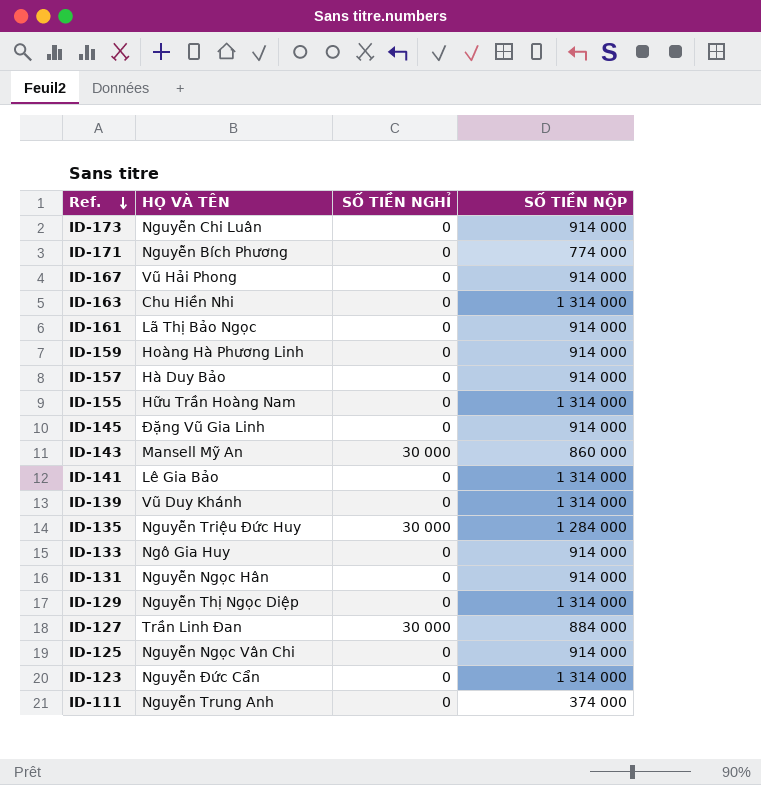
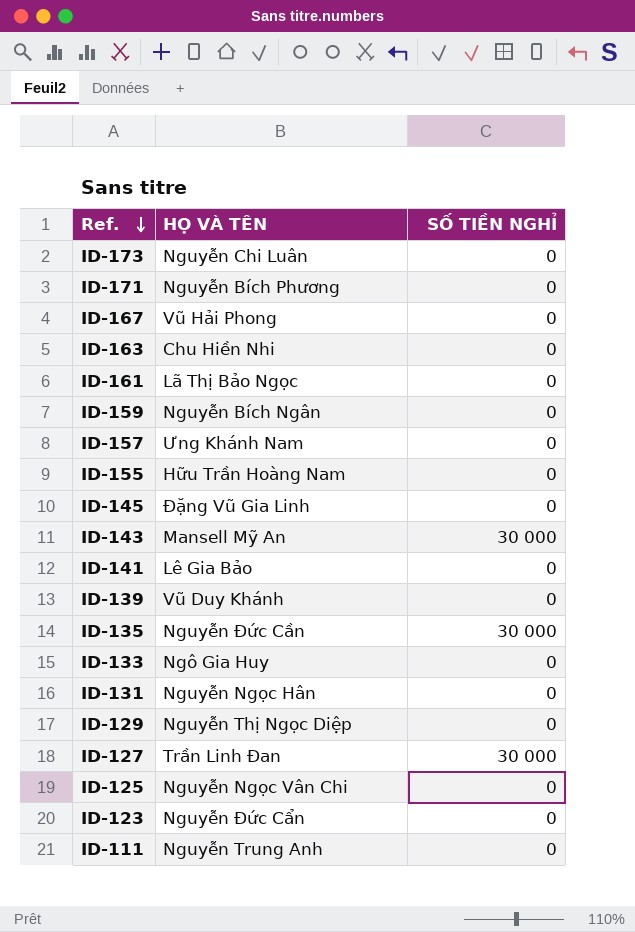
column SỐ TIỀN NỘP | position: 4 -> none
ID-159 | HỌ VÀ TÊN: Hoàng Hà Phương Linh -> Nguyễn Bích Ngân
ID-157 | HỌ VÀ TÊN: Hà Duy Bảo -> Ưng Khánh Nam
ID-135 | HỌ VÀ TÊN: Nguyễn Triệu Đức Huy -> Nguyễn Đức Cần

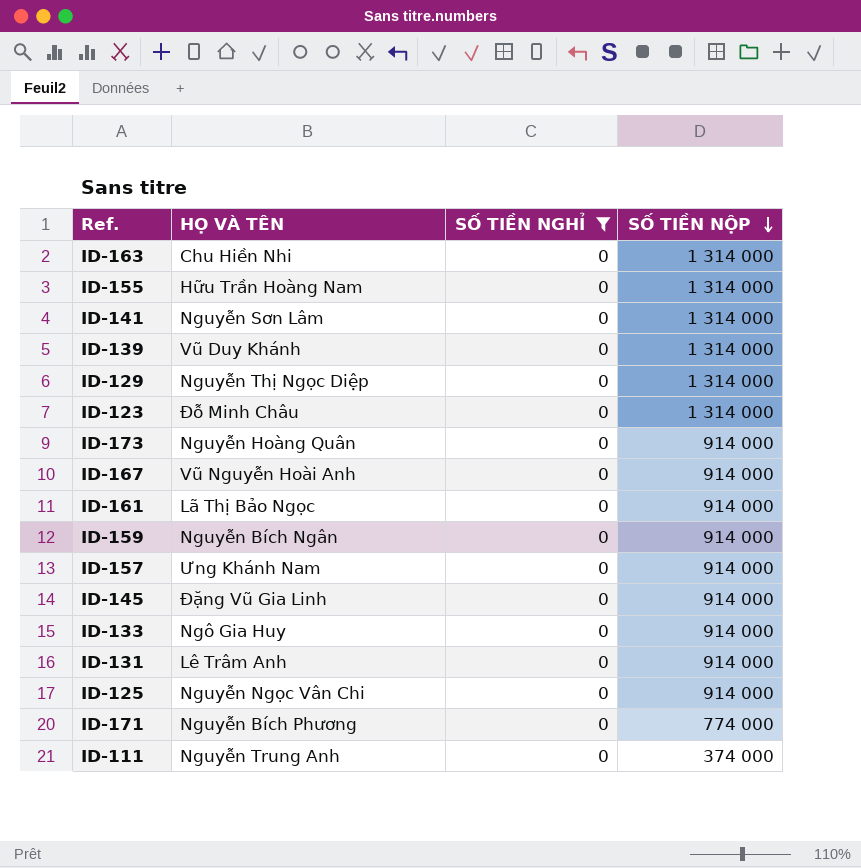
filter: none -> SỐ TIỀN NGHỈ = 0
row order: Ref. descending -> SỐ TIỀN NỘP descending
column SỐ TIỀN NỘP | position: none -> 4
ID-141 | HỌ VÀ TÊN: Lê Gia Bảo -> Nguyễn Sơn Lâm
ID-123 | HỌ VÀ TÊN: Nguyễn Đức Cẩn -> Đỗ Minh Châu
ID-173 | HỌ VÀ TÊN: Nguyễn Chi Luân -> Nguyễn Hoàng Quân
ID-167 | HỌ VÀ TÊN: Vũ Hải Phong -> Vũ Nguyễn Hoài Anh
ID-131 | HỌ VÀ TÊN: Nguyễn Ngọc Hân -> Lê Trâm Anh

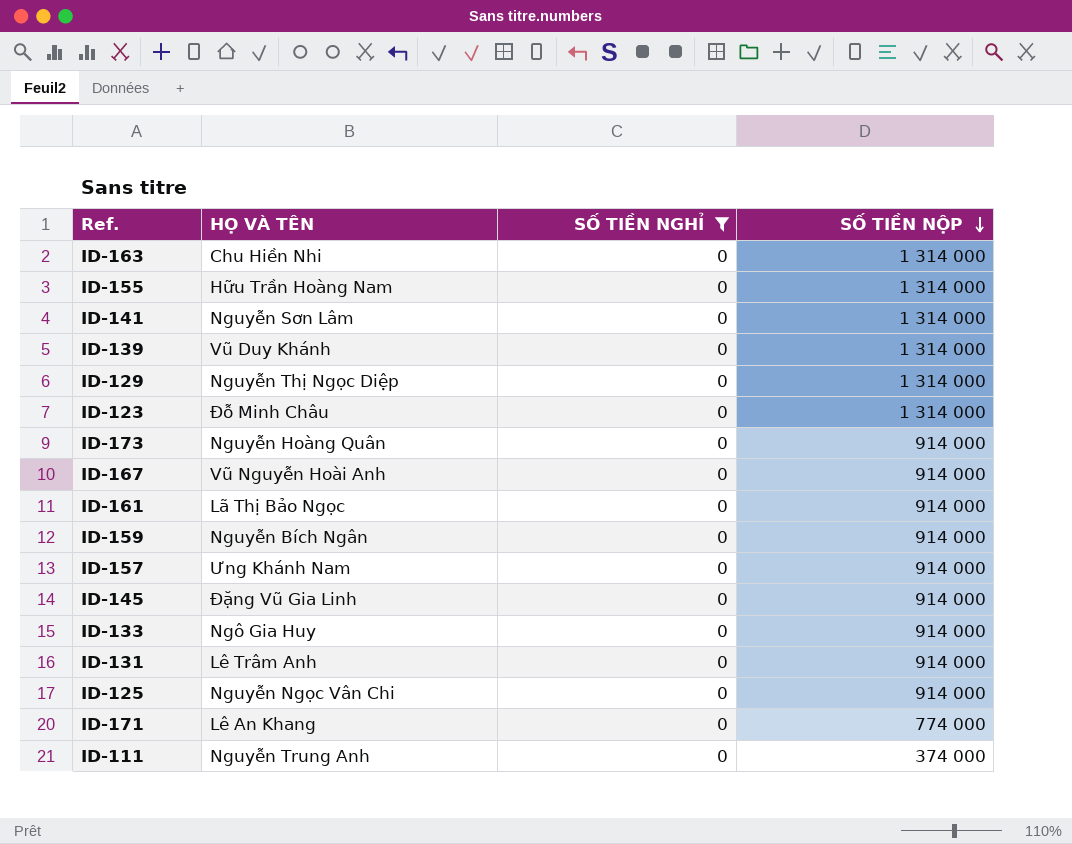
ID-171 | HỌ VÀ TÊN: Nguyễn Bích Phương -> Lê An Khang

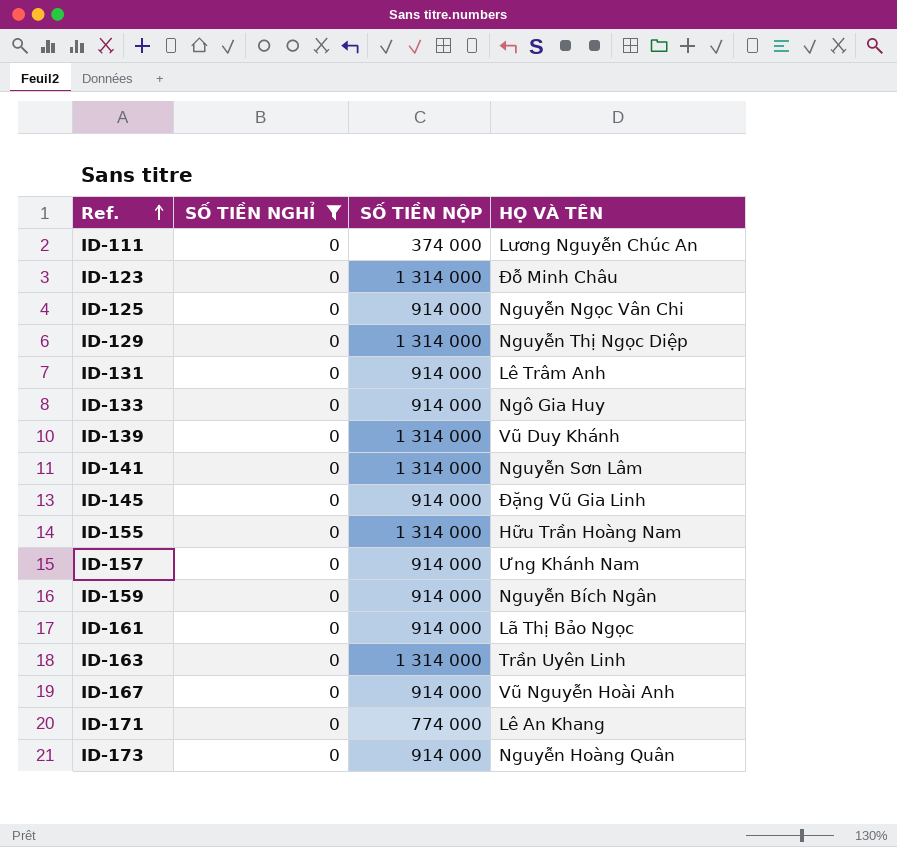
row order: SỐ TIỀN NỘP descending -> Ref. ascending
column HỌ VÀ TÊN | position: 2 -> 4
ID-111 | HỌ VÀ TÊN: Nguyễn Trung Anh -> Lương Nguyễn Chúc An
ID-163 | HỌ VÀ TÊN: Chu Hiền Nhi -> Trần Uyên Linh

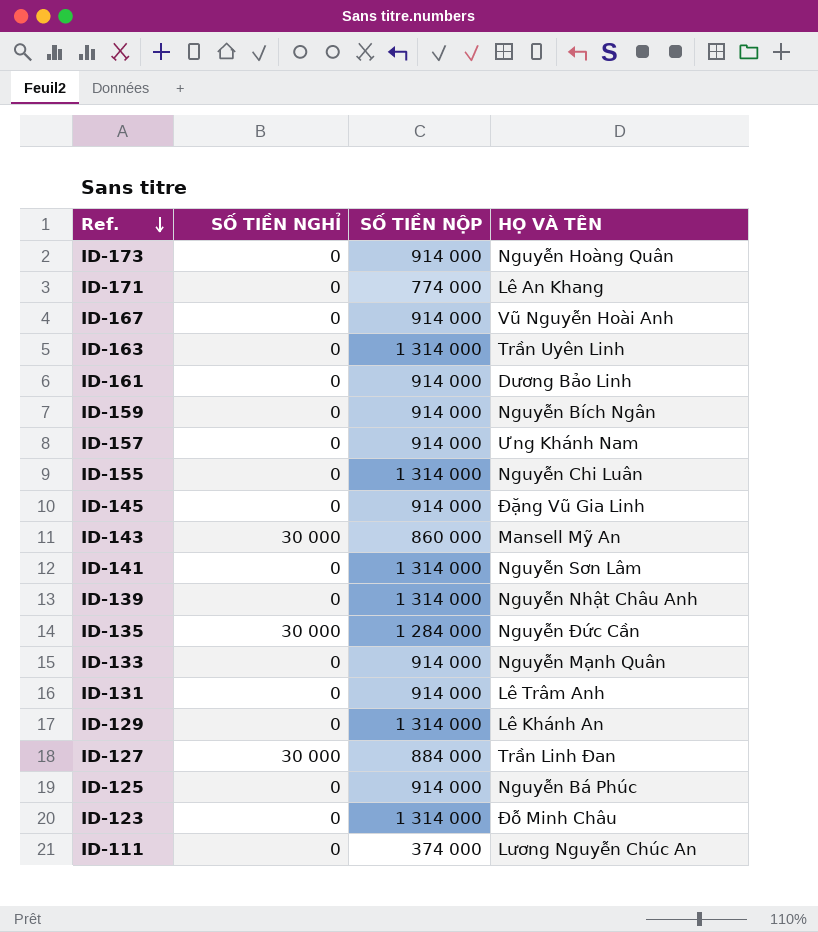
filter: SỐ TIỀN NGHỈ = 0 -> none
row order: Ref. ascending -> Ref. descending
ID-161 | HỌ VÀ TÊN: Lã Thị Bảo Ngọc -> Dương Bảo Linh
ID-155 | HỌ VÀ TÊN: Hữu Trần Hoàng Nam -> Nguyễn Chi Luân
ID-139 | HỌ VÀ TÊN: Vũ Duy Khánh -> Nguyễn Nhật Châu Anh
ID-133 | HỌ VÀ TÊN: Ngô Gia Huy -> Nguyễn Mạnh Quân
ID-129 | HỌ VÀ TÊN: Nguyễn Thị Ngọc Diệp -> Lê Khánh An
ID-125 | HỌ VÀ TÊN: Nguyễn Ngọc Vân Chi -> Nguyễn Bá Phúc

